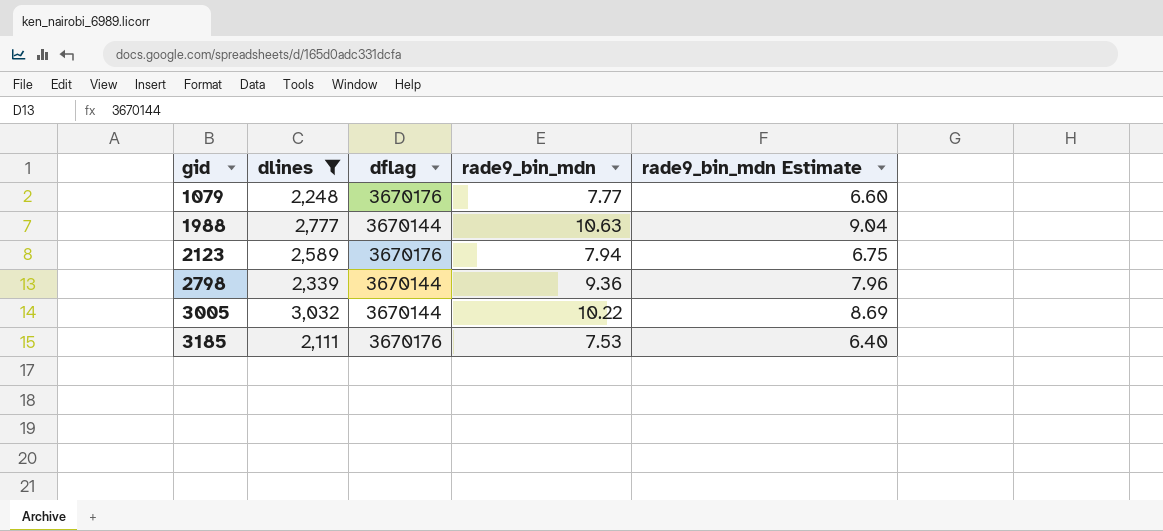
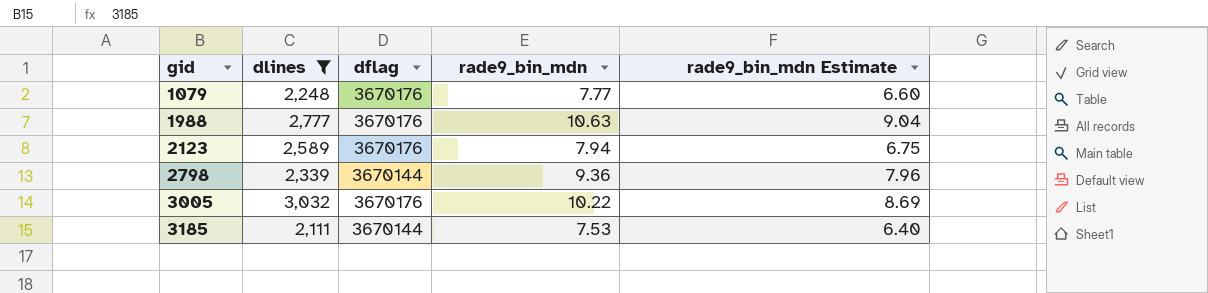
1988 | dflag: 3670144 -> 3670176
3005 | dflag: 3670144 -> 3670176
3185 | dflag: 3670176 -> 3670144

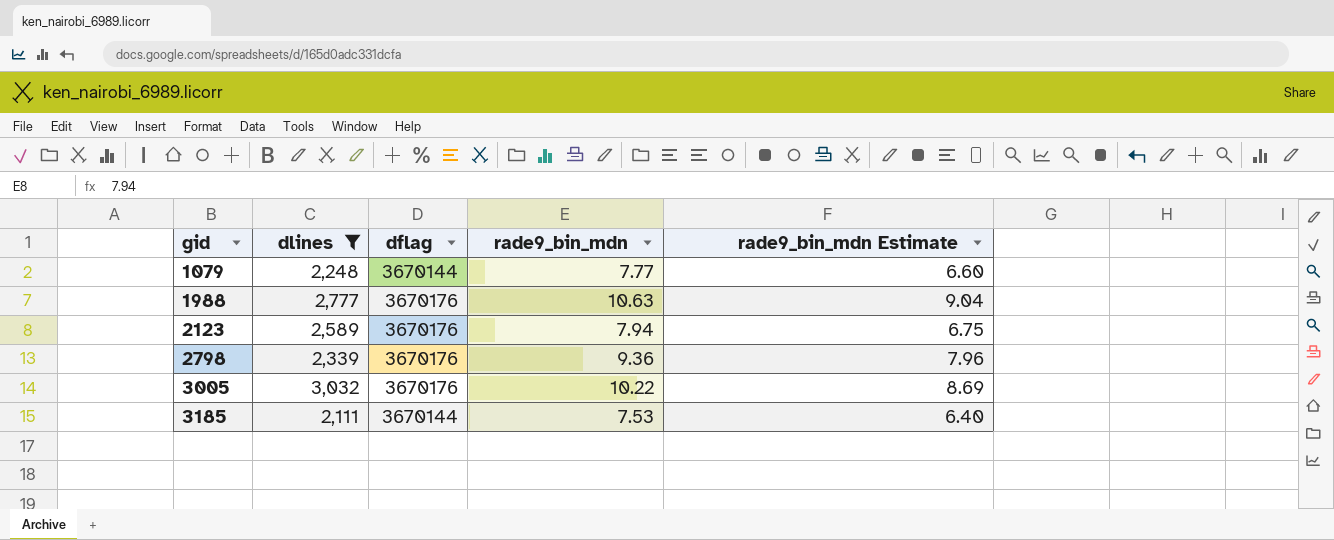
1079 | dflag: 3670176 -> 3670144
2798 | dflag: 3670144 -> 3670176

